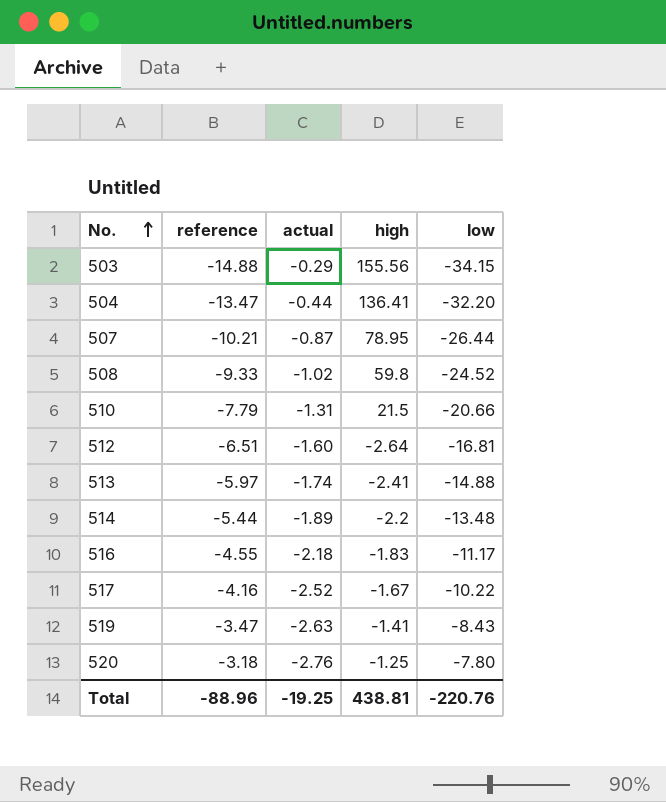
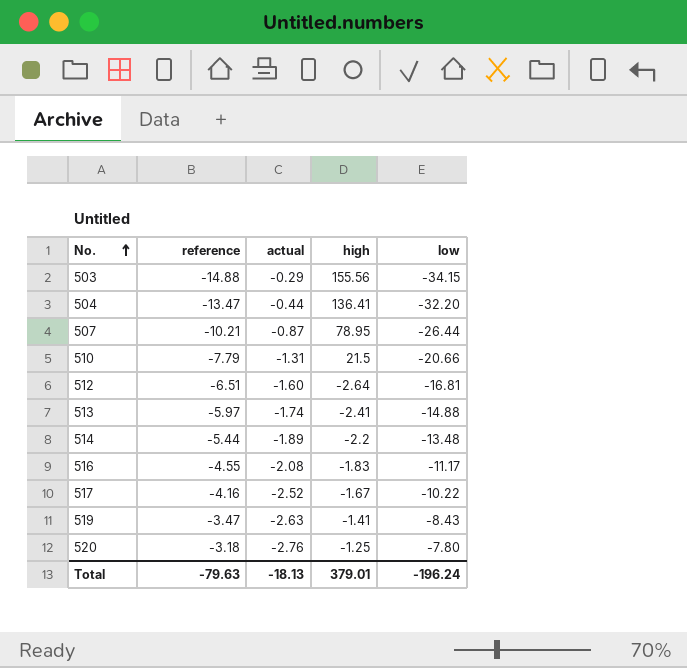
row 508: -9.33 | -1.02 | 59.8 | -24.52 -> none
516 | actual: -2.18 -> -2.08
Total | reference: -88.96 -> -79.63
Total | actual: -19.25 -> -18.13
Total | high: 438.81 -> 379.01
Total | low: -220.76 -> -196.24

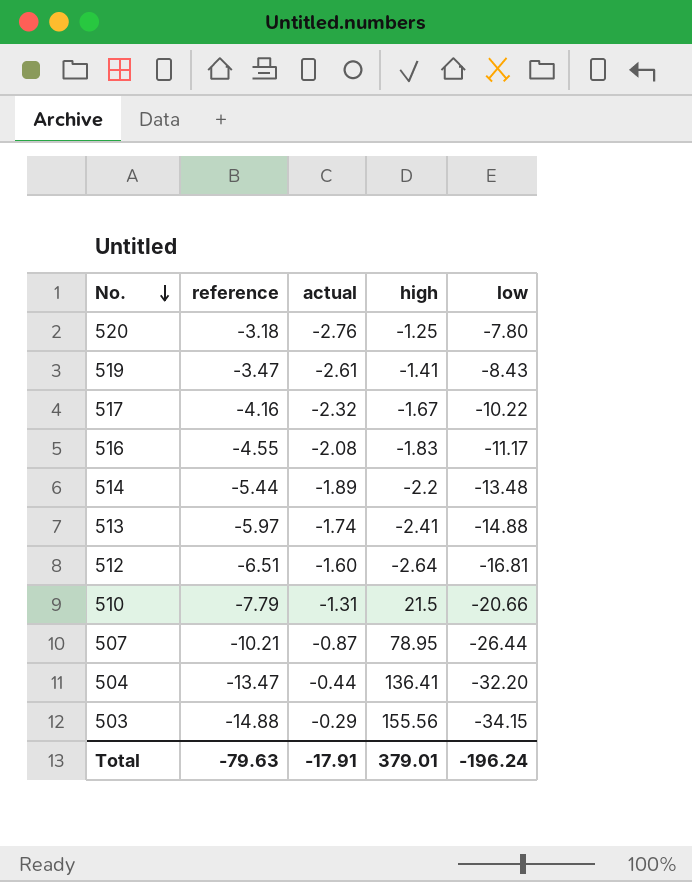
row order: No. ascending -> No. descending
519 | actual: -2.63 -> -2.61
517 | actual: -2.52 -> -2.32
Total | actual: -18.13 -> -17.91

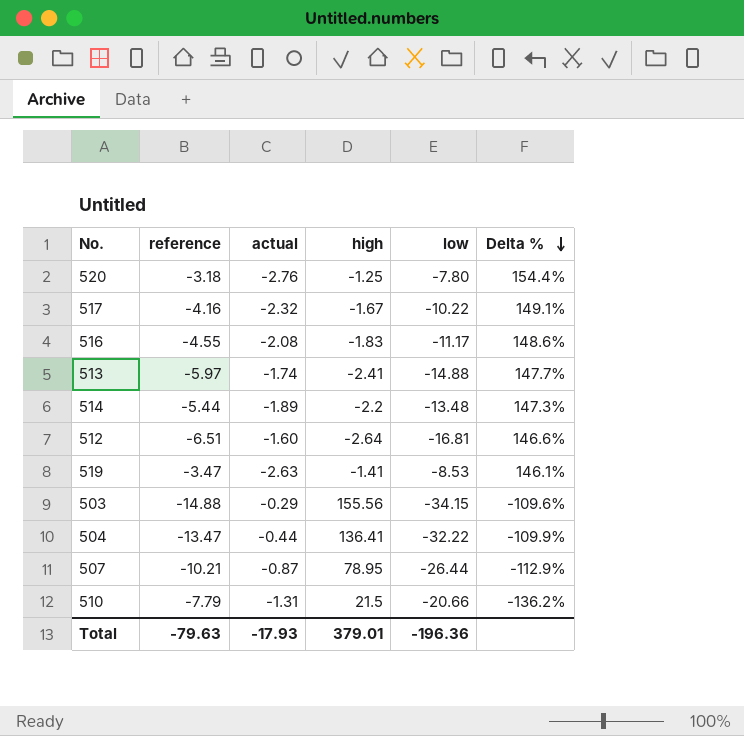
row order: No. descending -> Delta % descending
column Delta % | formula: none -> ([reference] - [high]) / [high]
519 | actual: -2.61 -> -2.63
519 | low: -8.43 -> -8.53
504 | low: -32.20 -> -32.22
Total | actual: -17.91 -> -17.93
Total | low: -196.24 -> -196.36

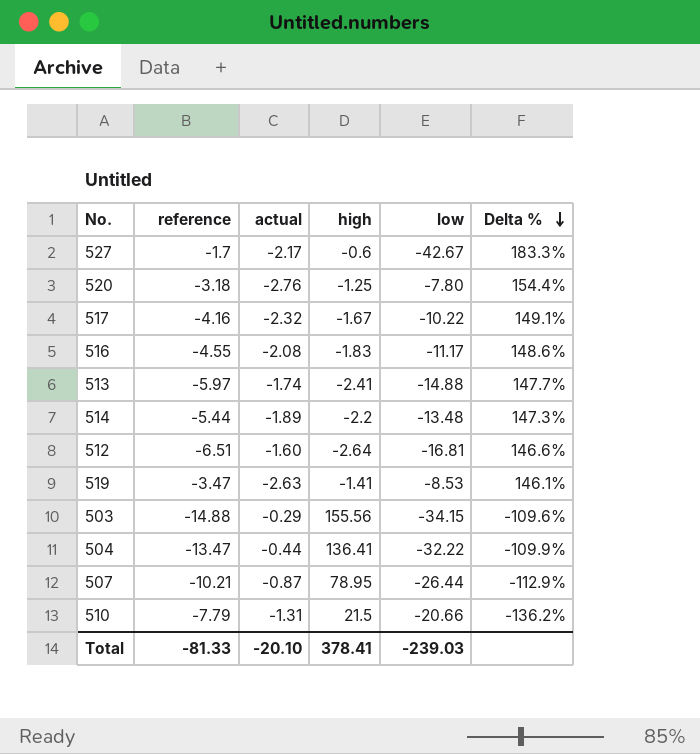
row 527: none -> -1.7 | -2.17 | -0.6 | -42.67 | 183.3%
Total | reference: -79.63 -> -81.33
Total | actual: -17.93 -> -20.10
Total | high: 379.01 -> 378.41
Total | low: -196.36 -> -239.03

